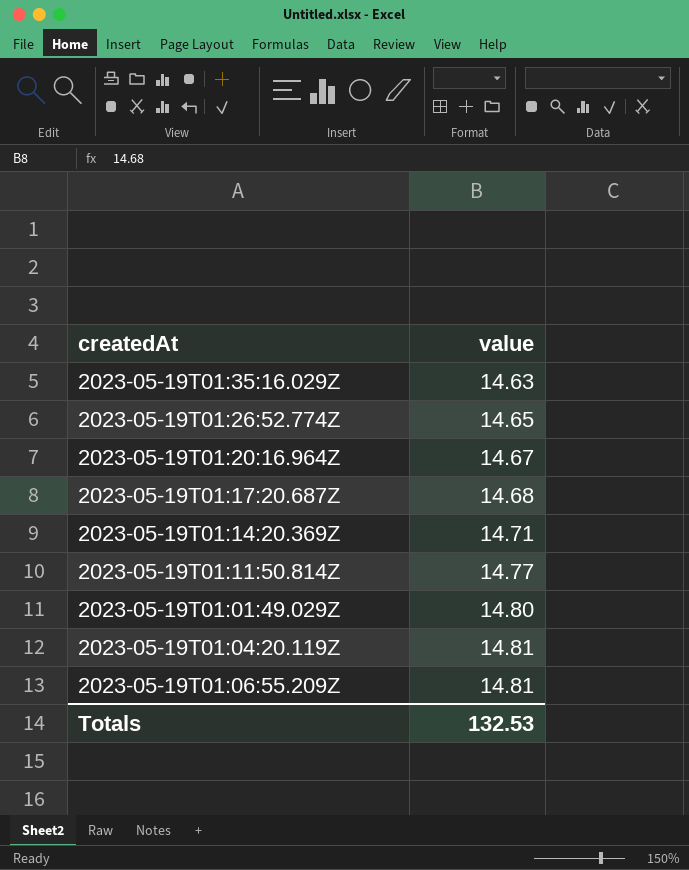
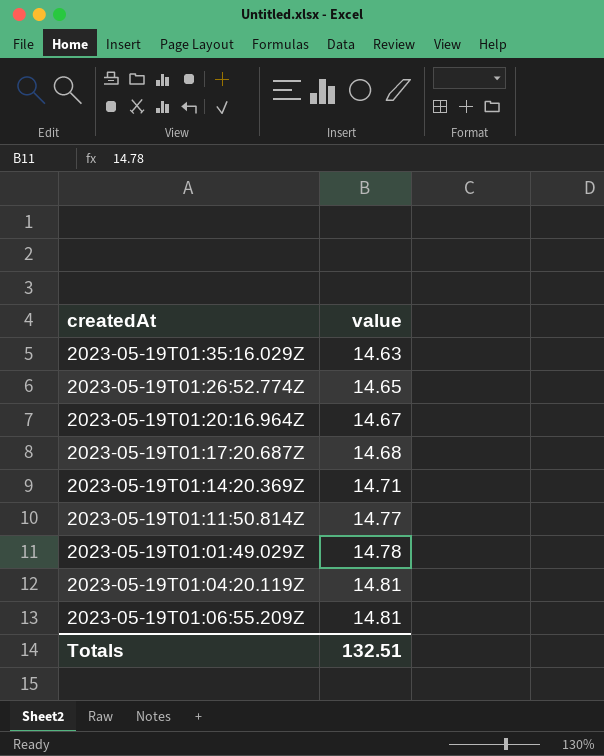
2023-05-19T01:01:49.029Z | value: 14.80 -> 14.78
Totals | value: 132.53 -> 132.51

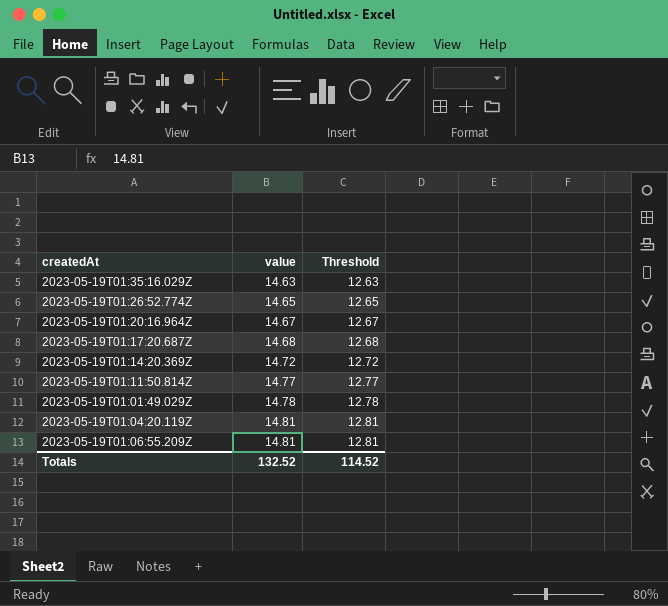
column Threshold | formula: none -> [value] - 2
2023-05-19T01:14:20.369Z | value: 14.71 -> 14.72
Totals | value: 132.51 -> 132.52

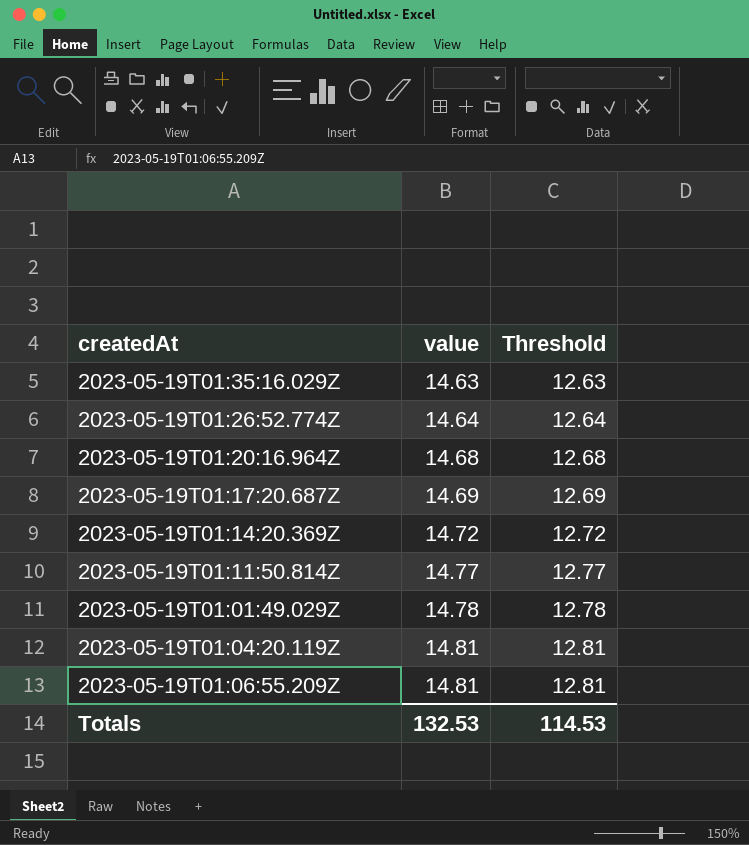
2023-05-19T01:26:52.774Z | value: 14.65 -> 14.64
2023-05-19T01:26:52.774Z | Threshold: 12.65 -> 12.64
2023-05-19T01:20:16.964Z | value: 14.67 -> 14.68
2023-05-19T01:20:16.964Z | Threshold: 12.67 -> 12.68
2023-05-19T01:17:20.687Z | value: 14.68 -> 14.69
2023-05-19T01:17:20.687Z | Threshold: 12.68 -> 12.69
Totals | value: 132.52 -> 132.53
Totals | Threshold: 114.52 -> 114.53

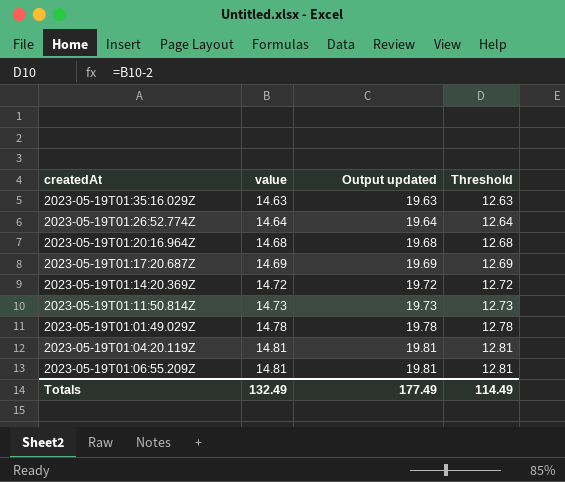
column Output updated | formula: none -> [value] + 5
2023-05-19T01:11:50.814Z | value: 14.77 -> 14.73
2023-05-19T01:11:50.814Z | Threshold: 12.77 -> 12.73
Totals | value: 132.53 -> 132.49
Totals | Threshold: 114.53 -> 114.49

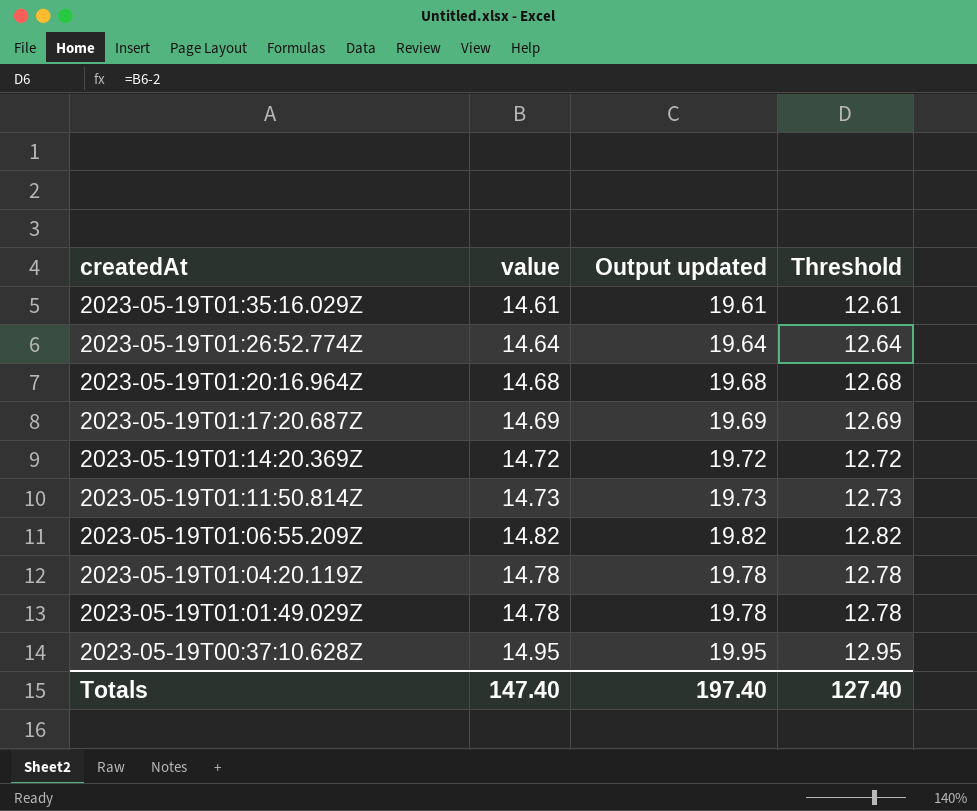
row order: value ascending -> createdAt descending
2023-05-19T01:35:16.029Z | value: 14.63 -> 14.61
2023-05-19T01:35:16.029Z | Output updated: 19.63 -> 19.61
2023-05-19T01:35:16.029Z | Threshold: 12.63 -> 12.61
2023-05-19T01:06:55.209Z | value: 14.81 -> 14.82
2023-05-19T01:06:55.209Z | Output updated: 19.81 -> 19.82
2023-05-19T01:06:55.209Z | Threshold: 12.81 -> 12.82
2023-05-19T01:04:20.119Z | value: 14.81 -> 14.78
2023-05-19T01:04:20.119Z | Output updated: 19.81 -> 19.78
2023-05-19T01:04:20.119Z | Threshold: 12.81 -> 12.78
row 2023-05-19T00:37:10.628Z: none -> 14.95 | 19.95 | 12.95
Totals | value: 132.49 -> 147.40
Totals | Output updated: 177.49 -> 197.40
Totals | Threshold: 114.49 -> 127.40

